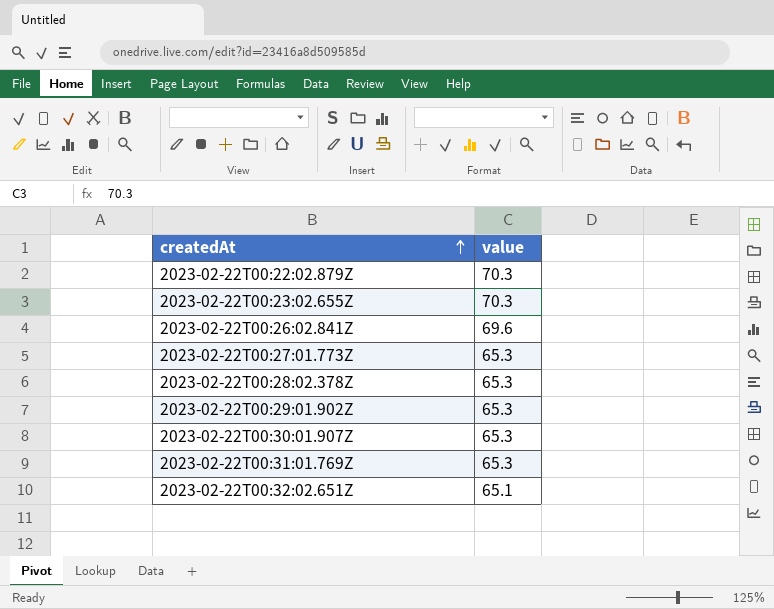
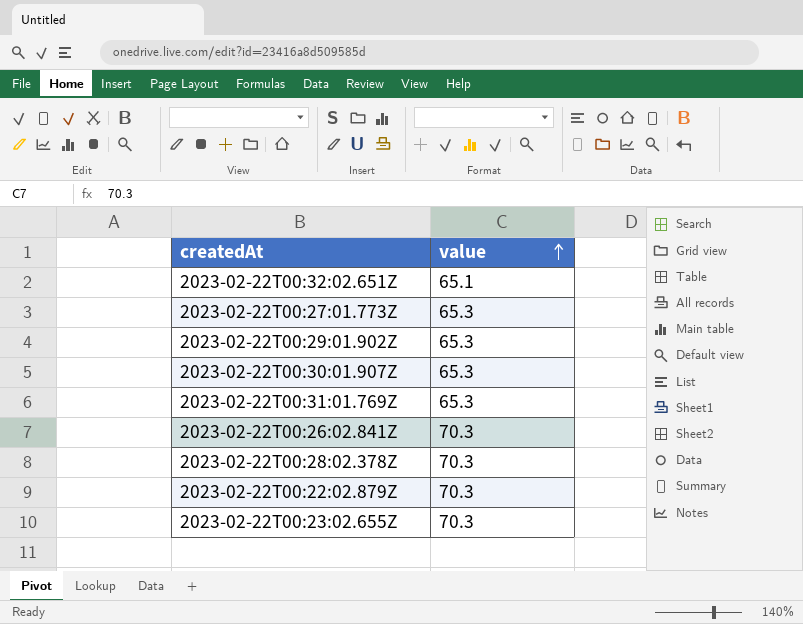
row order: createdAt ascending -> value ascending
2023-02-22T00:26:02.841Z | value: 69.6 -> 70.3
2023-02-22T00:28:02.378Z | value: 65.3 -> 70.3

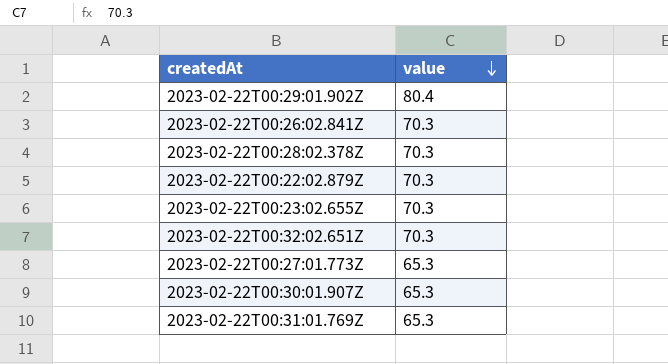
row order: value ascending -> value descending
2023-02-22T00:29:01.902Z | value: 65.3 -> 80.4
2023-02-22T00:32:02.651Z | value: 65.1 -> 70.3

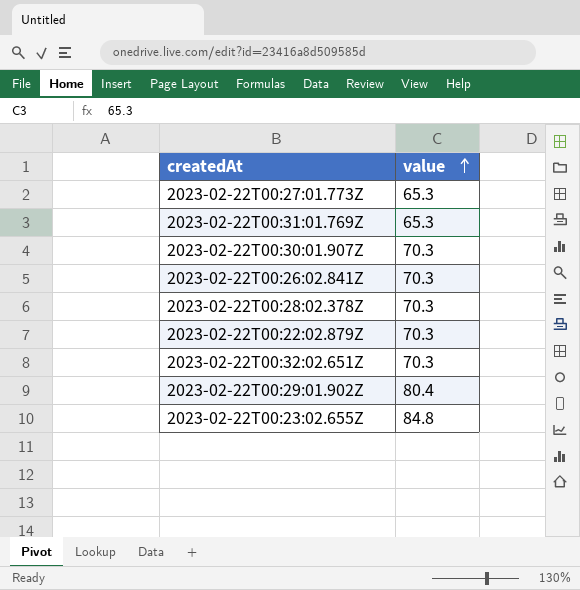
row order: value descending -> value ascending
2023-02-22T00:30:01.907Z | value: 65.3 -> 70.3
2023-02-22T00:23:02.655Z | value: 70.3 -> 84.8

